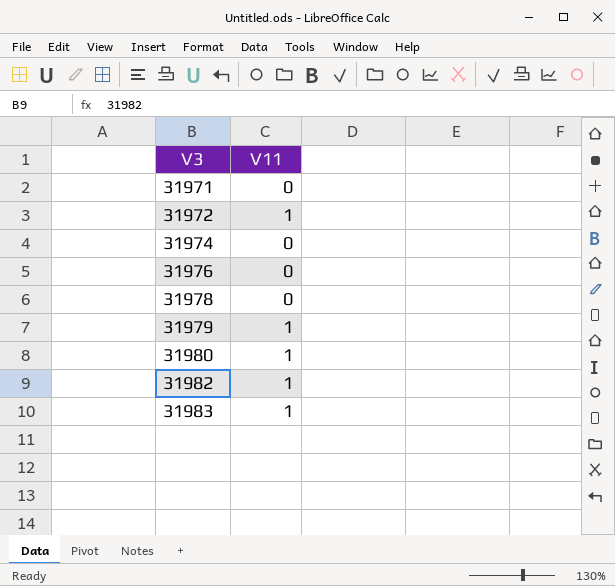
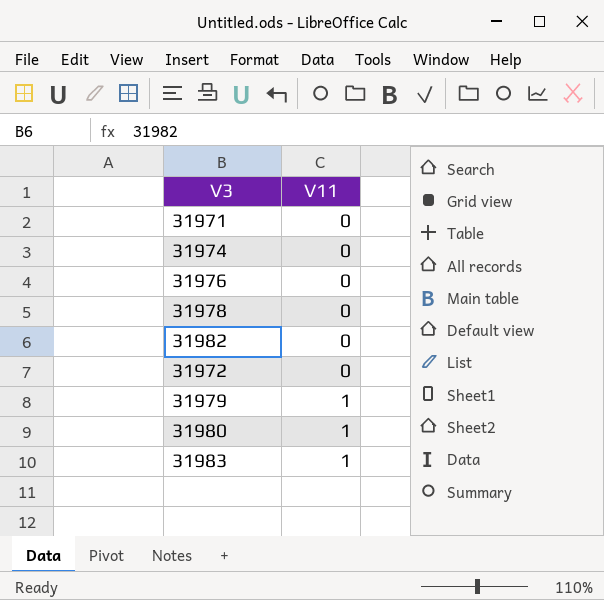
row order: V3 ascending -> V11 ascending
31982 | V11: 1 -> 0
31972 | V11: 1 -> 0

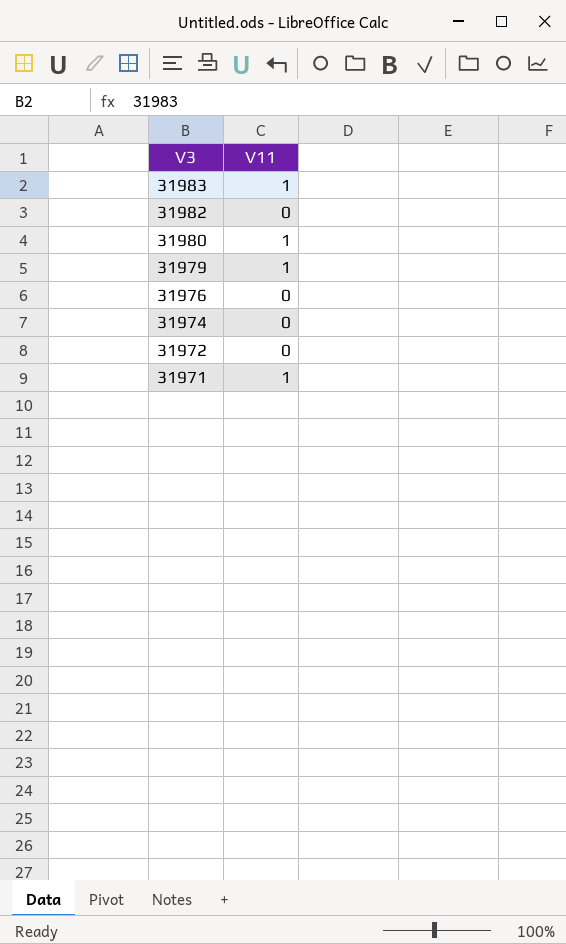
row order: V11 ascending -> V3 descending
row 31978: 0 -> none
31971 | V11: 0 -> 1

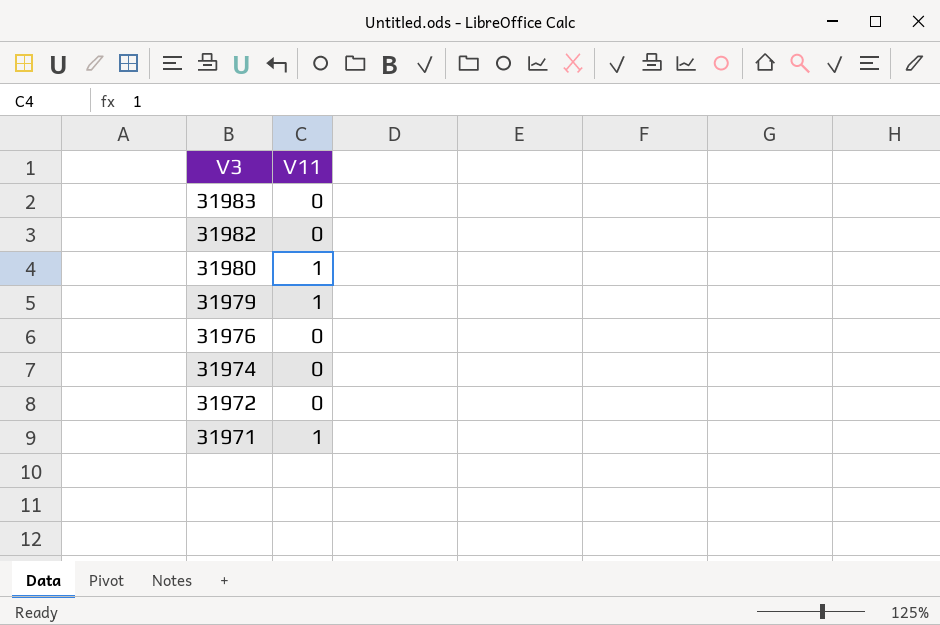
31983 | V11: 1 -> 0

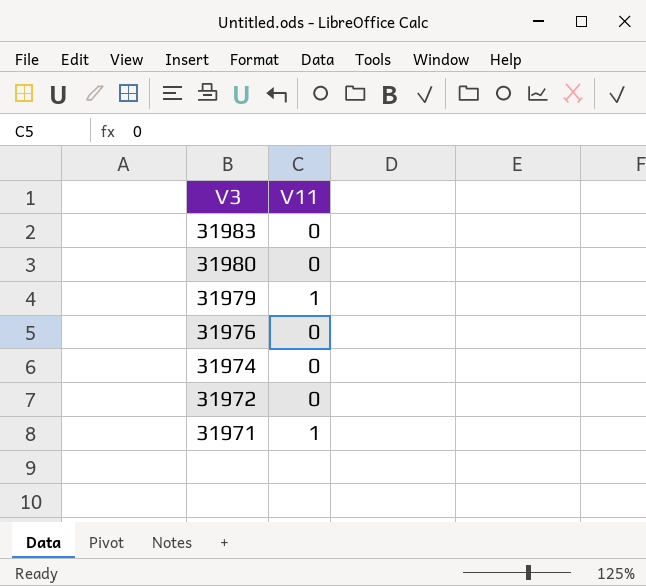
row 31982: 0 -> none
31980 | V11: 1 -> 0

